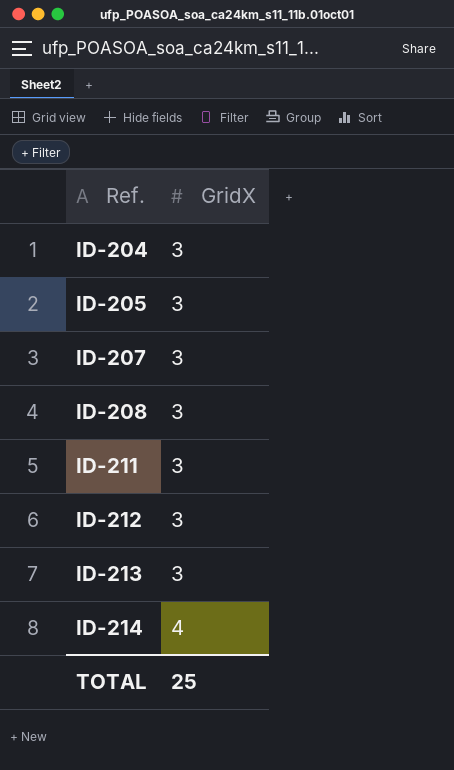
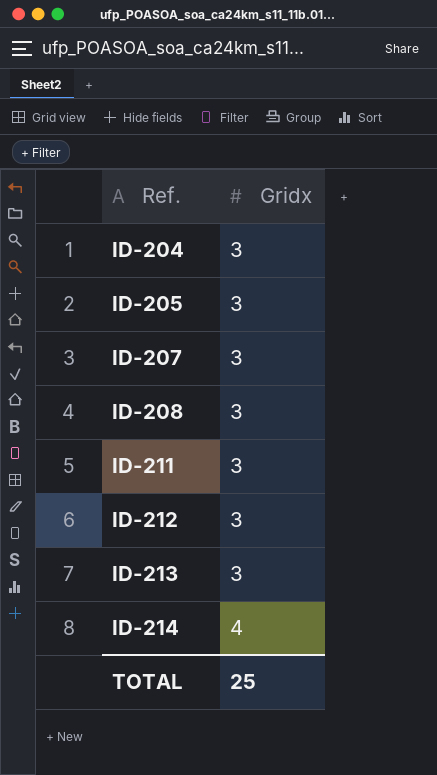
column name: GridX -> Gridx

